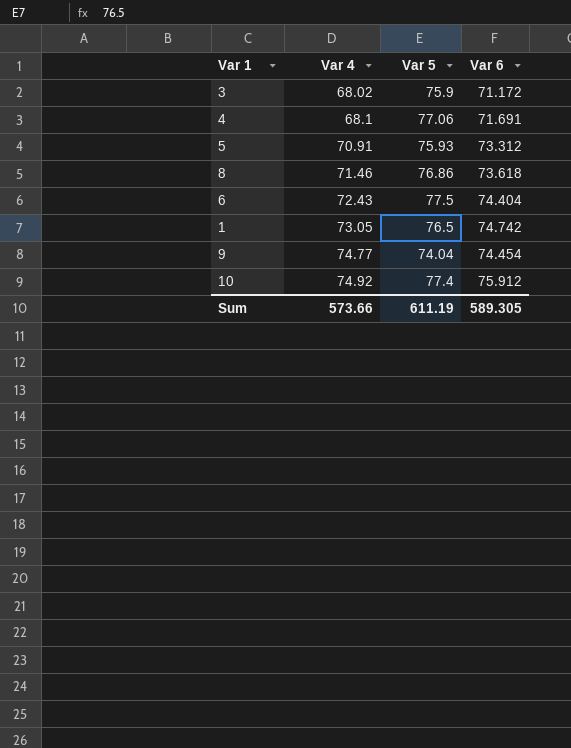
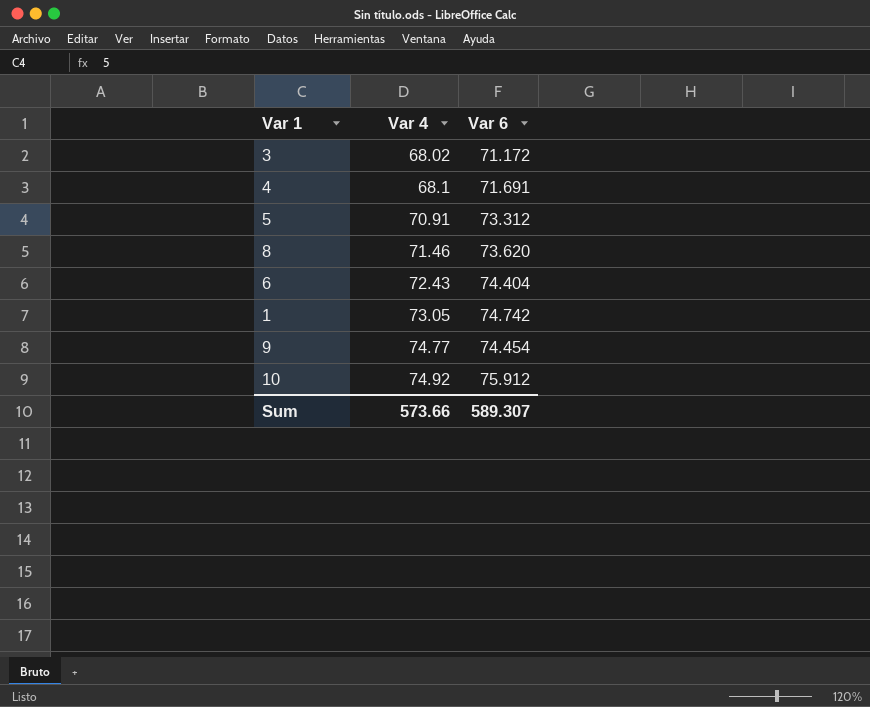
column Var 5 | position: 3 -> none
8 | Var 6: 73.618 -> 73.620
Sum | Var 6: 589.305 -> 589.307

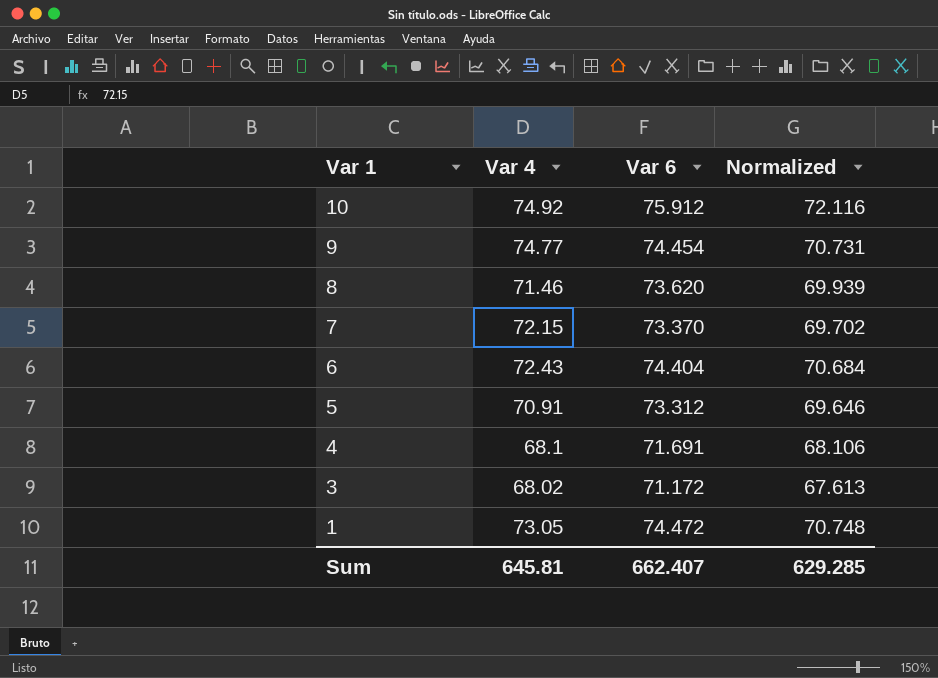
row order: Var 4 ascending -> Var 1 descending
column Normalized | formula: none -> [Var 6] * 0.95
row 7: none -> 72.15 | 73.370 | 69.702
1 | Var 6: 74.742 -> 74.472
Sum | Var 4: 573.66 -> 645.81
Sum | Var 6: 589.307 -> 662.407

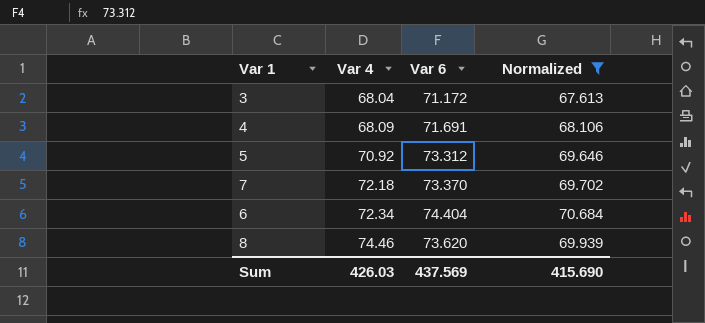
filter: none -> Normalized <= 70.684
row order: Var 1 descending -> Var 4 ascending
3 | Var 4: 68.02 -> 68.04
4 | Var 4: 68.1 -> 68.09
5 | Var 4: 70.91 -> 70.92
7 | Var 4: 72.15 -> 72.18
6 | Var 4: 72.43 -> 72.34
8 | Var 4: 71.46 -> 74.46
Sum | Var 4: 645.81 -> 426.03
Sum | Var 6: 662.407 -> 437.569
Sum | Normalized: 629.285 -> 415.690

